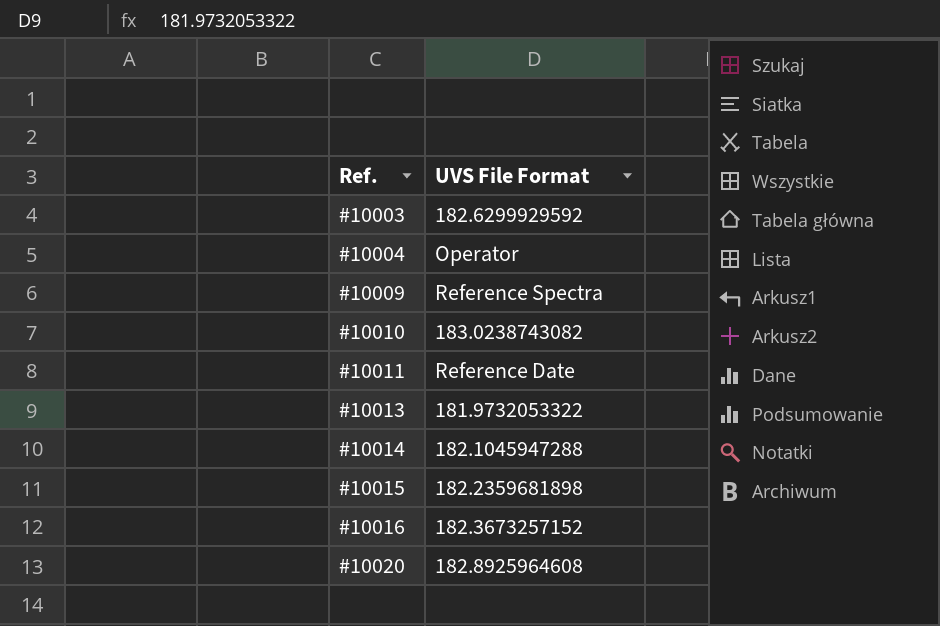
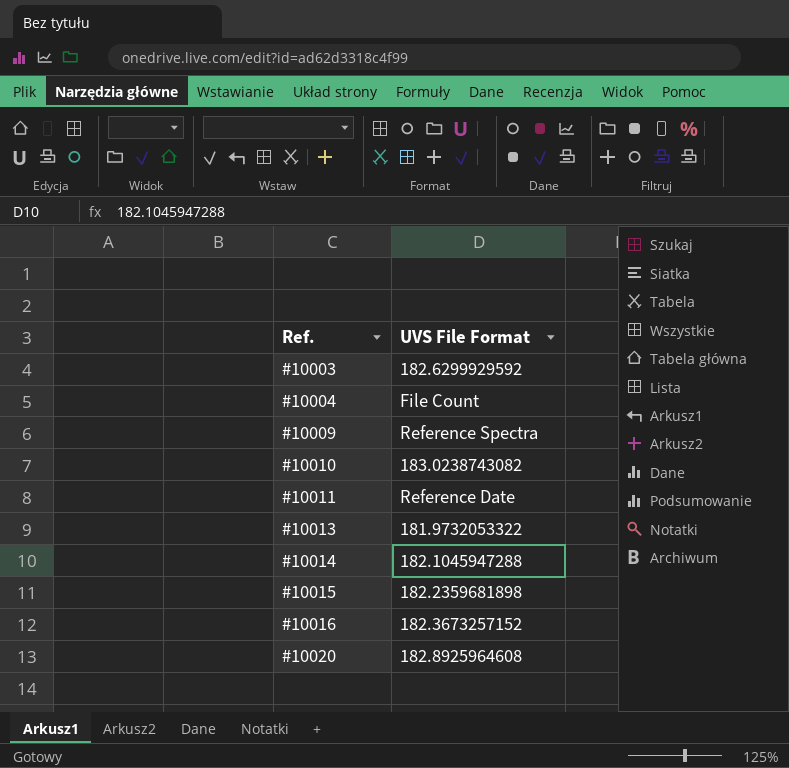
#10004 | UVS File Format: Operator -> File Count

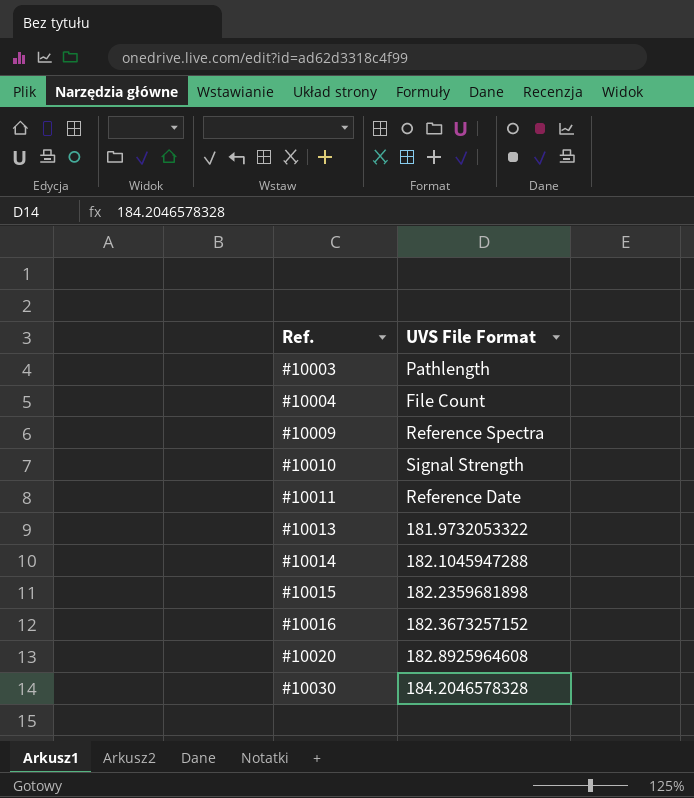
#10003 | UVS File Format: 182.6299929592 -> Pathlength
#10010 | UVS File Format: 183.0238743082 -> Signal Strength
row #10030: none -> 184.2046578328

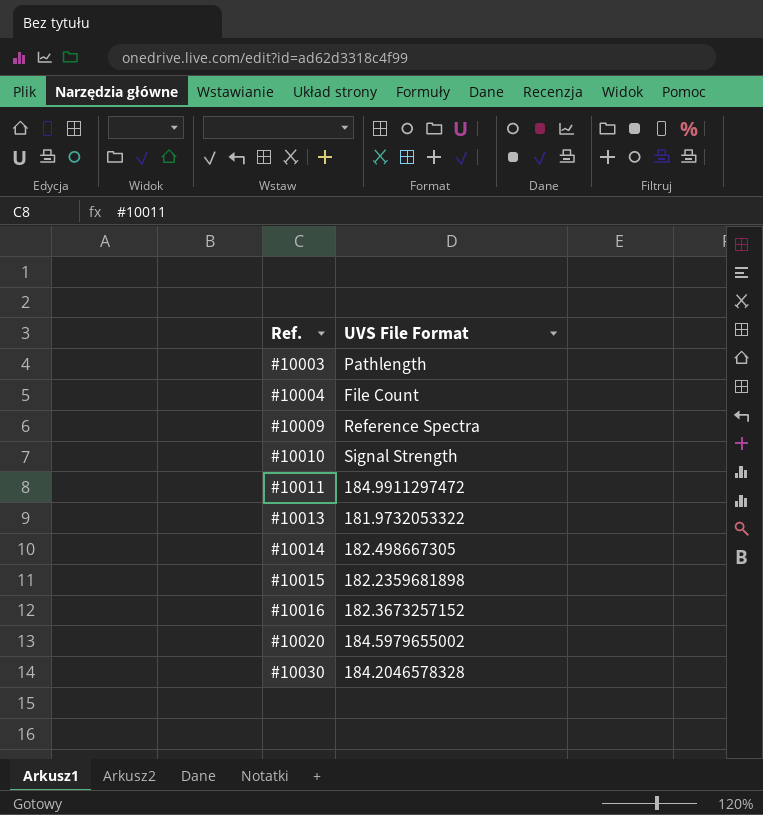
#10011 | UVS File Format: Reference Date -> 184.9911297472
#10014 | UVS File Format: 182.1045947288 -> 182.498667305
#10020 | UVS File Format: 182.8925964608 -> 184.5979655002

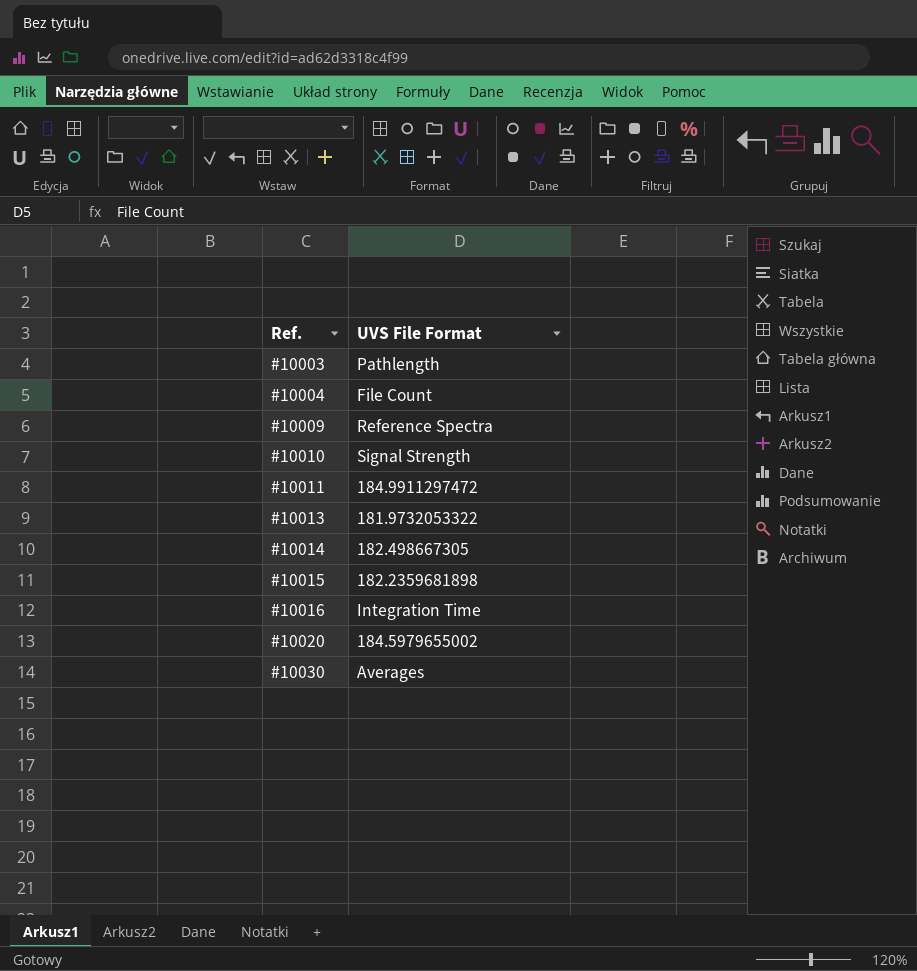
#10016 | UVS File Format: 182.3673257152 -> Integration Time
#10030 | UVS File Format: 184.2046578328 -> Averages

